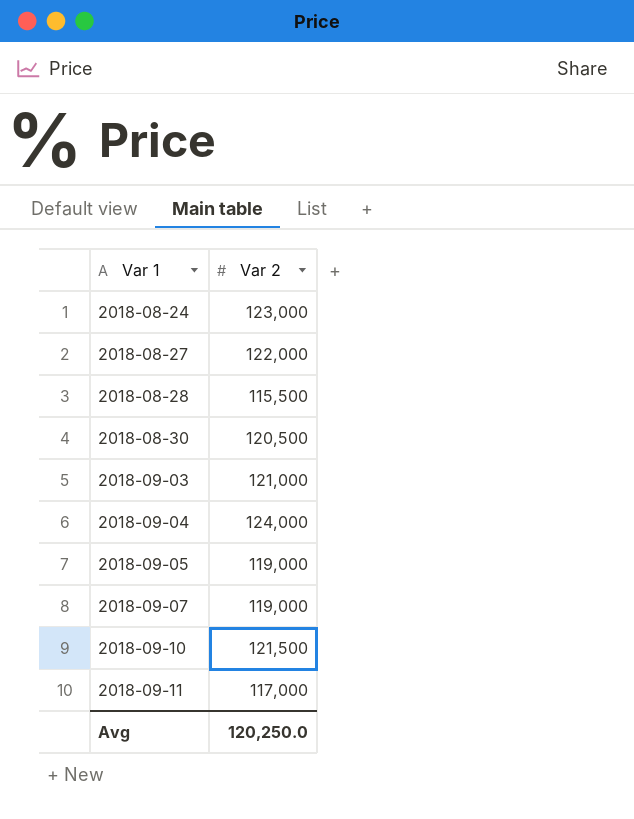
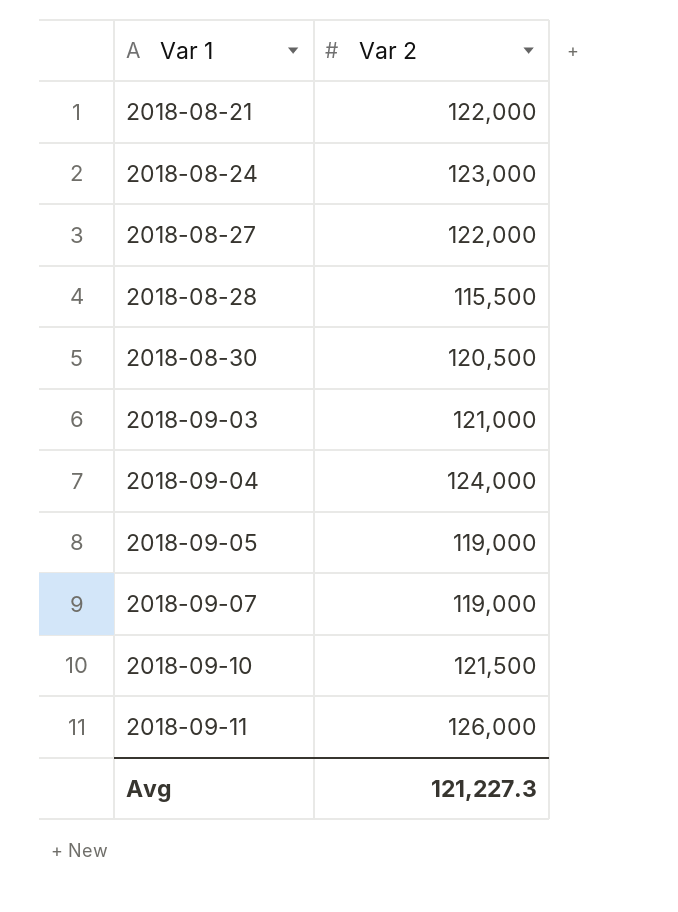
row 2018-08-21: none -> 122,000
2018-09-11 | Var 2: 117,000 -> 126,000
Avg | Var 2: 120,250.0 -> 121,227.3

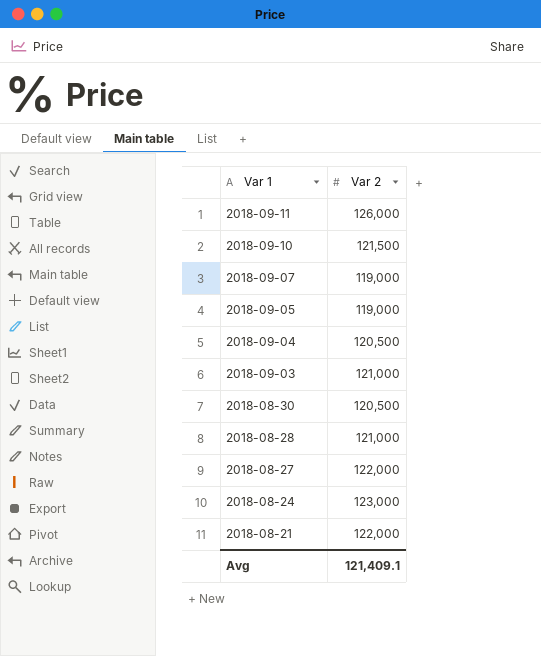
row order: Var 1 ascending -> Var 1 descending
2018-09-04 | Var 2: 124,000 -> 120,500
2018-08-28 | Var 2: 115,500 -> 121,000
Avg | Var 2: 121,227.3 -> 121,409.1

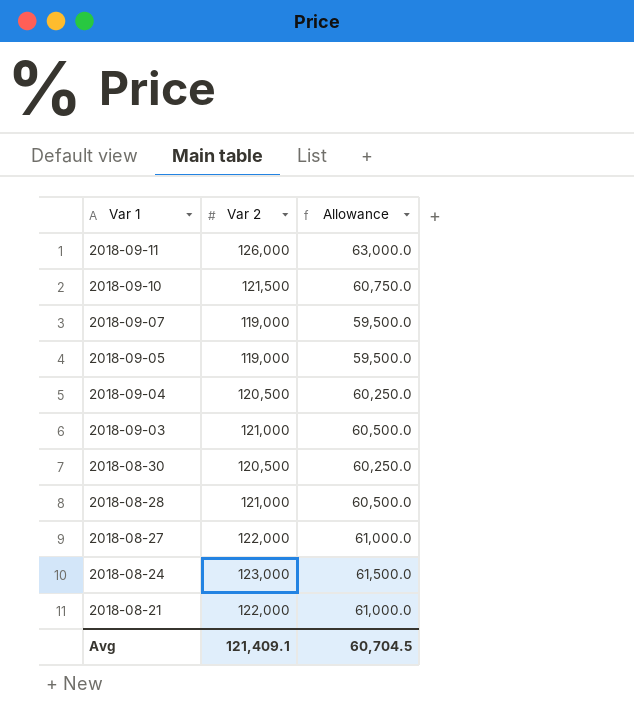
column Allowance | formula: none -> [Var 2] * 0.5

